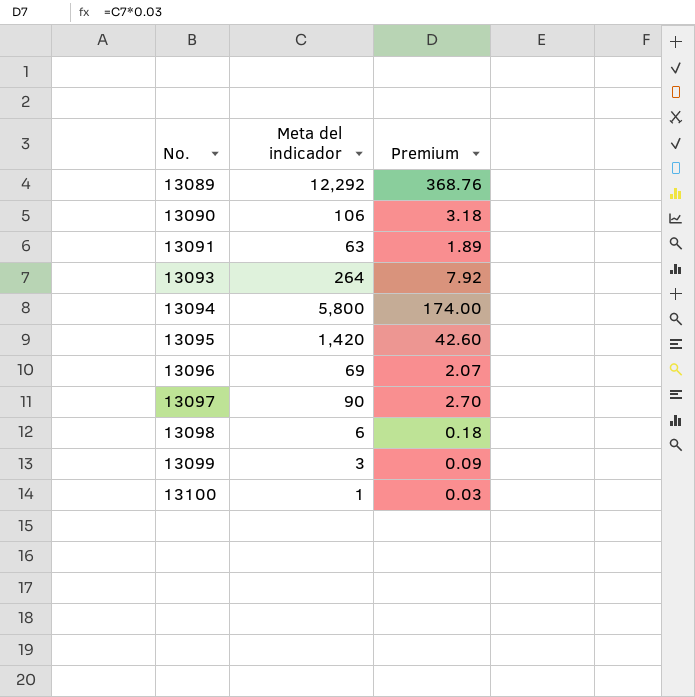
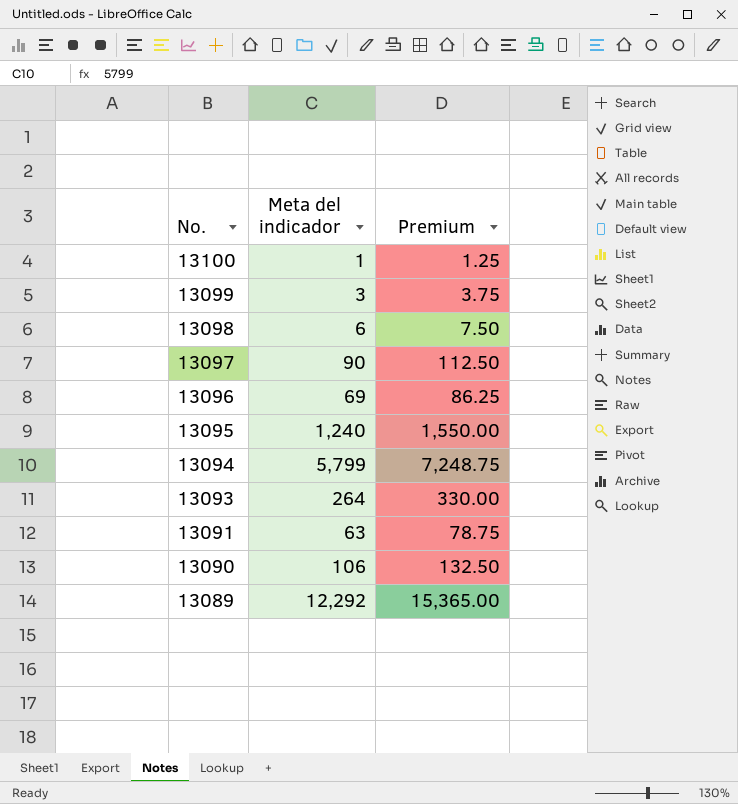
row order: No. ascending -> No. descending
column Premium | formula: [Meta del indicador] * 0.03 -> [Meta del indicador] * 1.25
13095 | Meta del indicador: 1,420 -> 1,240
13094 | Meta del indicador: 5,800 -> 5,799

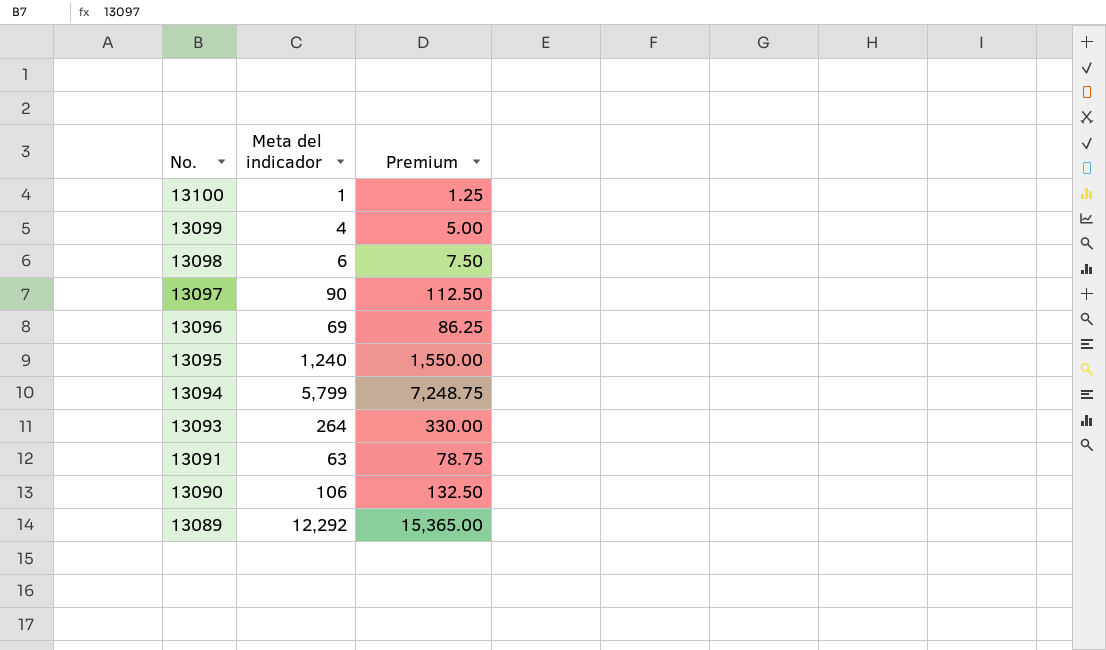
13099 | Meta del indicador: 3 -> 4
13099 | Premium: 3.75 -> 5.00

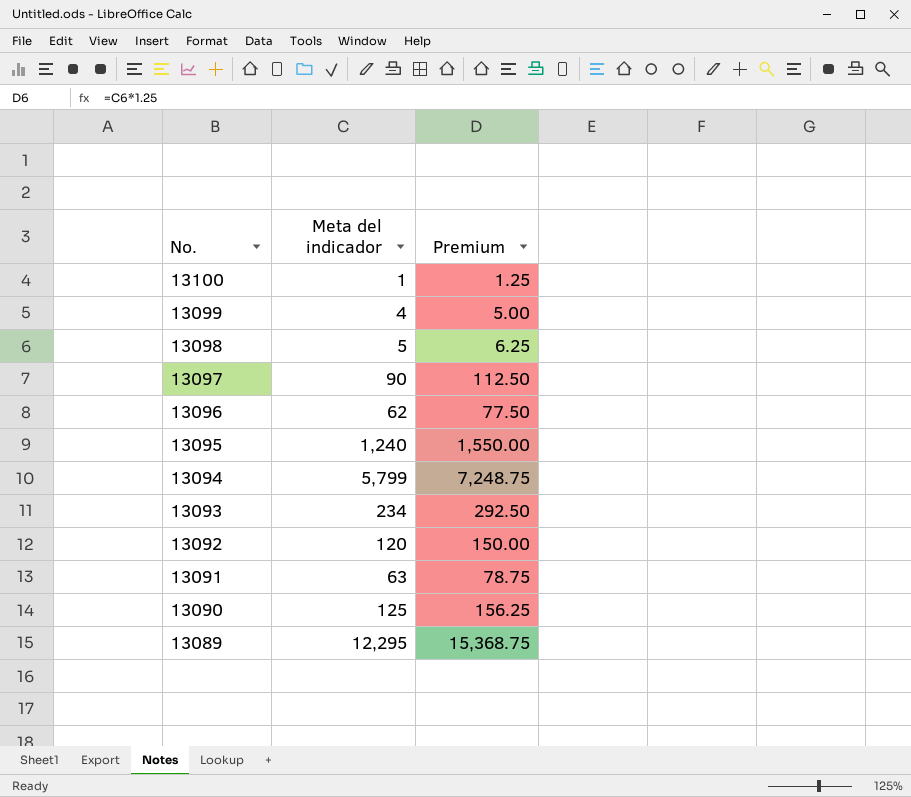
13098 | Meta del indicador: 6 -> 5
13098 | Premium: 7.50 -> 6.25
13096 | Meta del indicador: 69 -> 62
13096 | Premium: 86.25 -> 77.50
13093 | Meta del indicador: 264 -> 234
13093 | Premium: 330.00 -> 292.50
row 13092: none -> 120 | 150.00
13090 | Meta del indicador: 106 -> 125
13090 | Premium: 132.50 -> 156.25
13089 | Meta del indicador: 12,292 -> 12,295
13089 | Premium: 15,365.00 -> 15,368.75

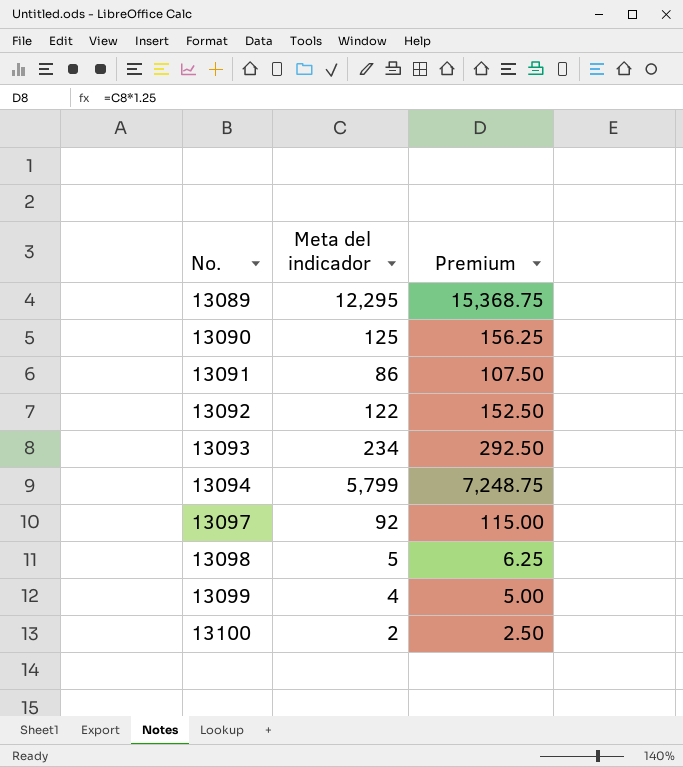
row order: No. descending -> No. ascending
row 13096: 62 | 77.50 -> none
row 13095: 1,240 | 1,550.00 -> none
13091 | Meta del indicador: 63 -> 86
13091 | Premium: 78.75 -> 107.50
13092 | Meta del indicador: 120 -> 122
13092 | Premium: 150.00 -> 152.50
13097 | Meta del indicador: 90 -> 92
13097 | Premium: 112.50 -> 115.00
13100 | Meta del indicador: 1 -> 2
13100 | Premium: 1.25 -> 2.50

